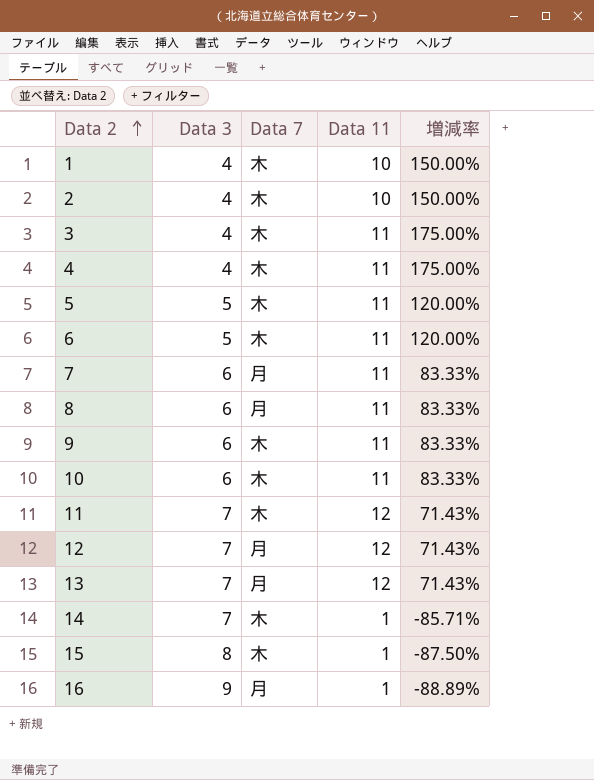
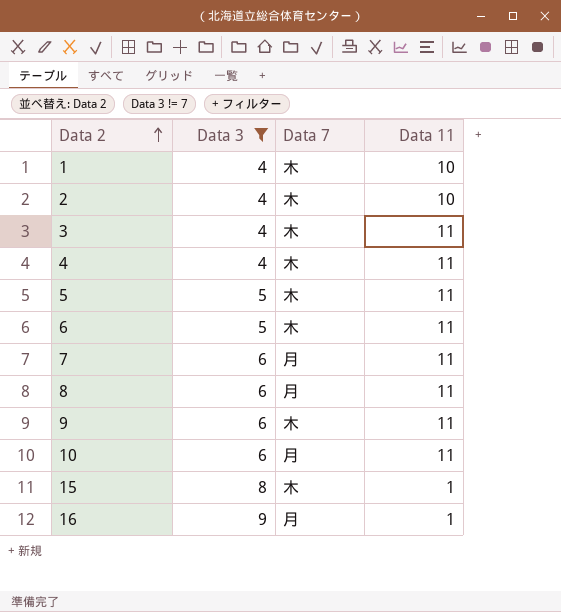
filter: none -> Data 3 != 7
column 増減率 | formula: ([Data 11] - [Data 3]) / [Data 3] -> none
10 | Data 7: 木 -> 月

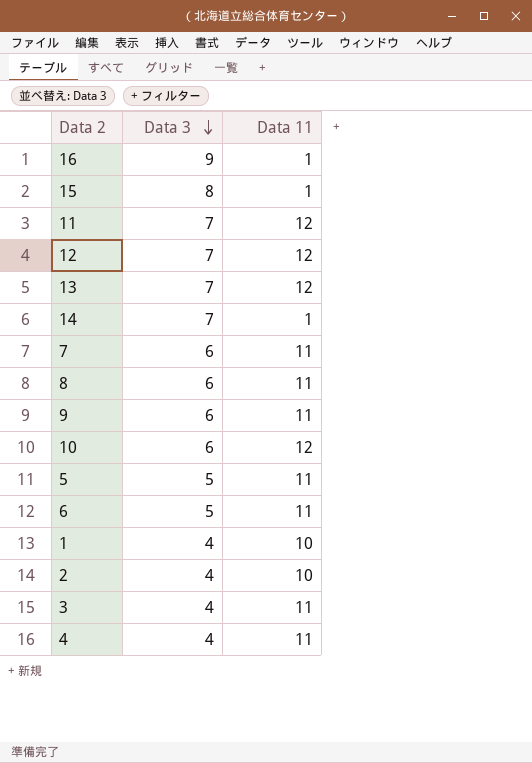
filter: Data 3 != 7 -> none
row order: Data 2 ascending -> Data 3 descending
column Data 7 | position: 3 -> none
10 | Data 11: 11 -> 12

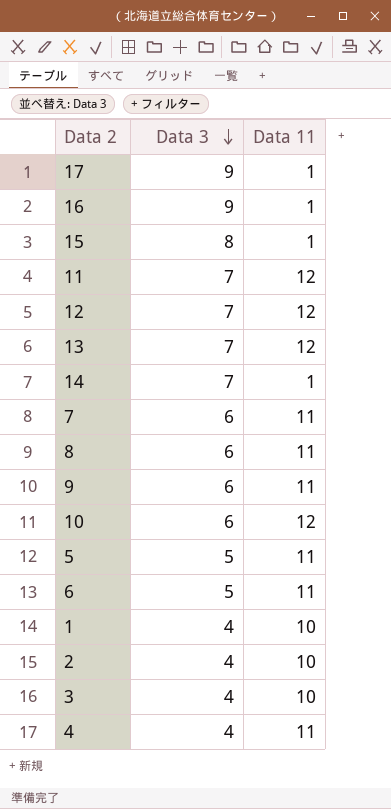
row 17: none -> 9 | 1
3 | Data 11: 11 -> 10

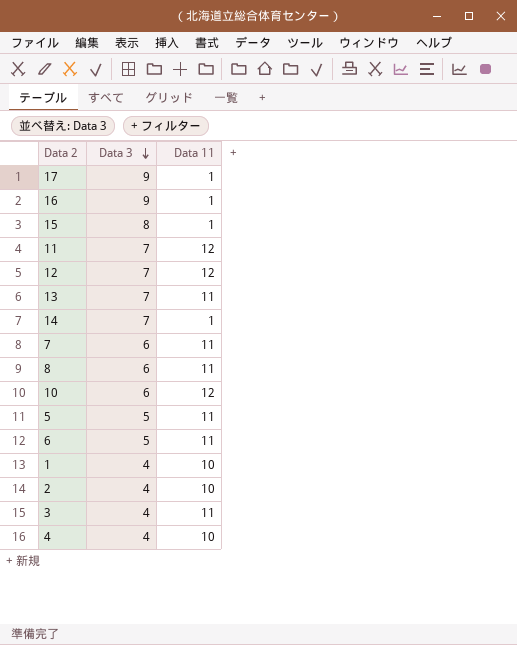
row 9: 6 | 11 -> none
13 | Data 11: 12 -> 11
3 | Data 11: 10 -> 11
4 | Data 11: 11 -> 10

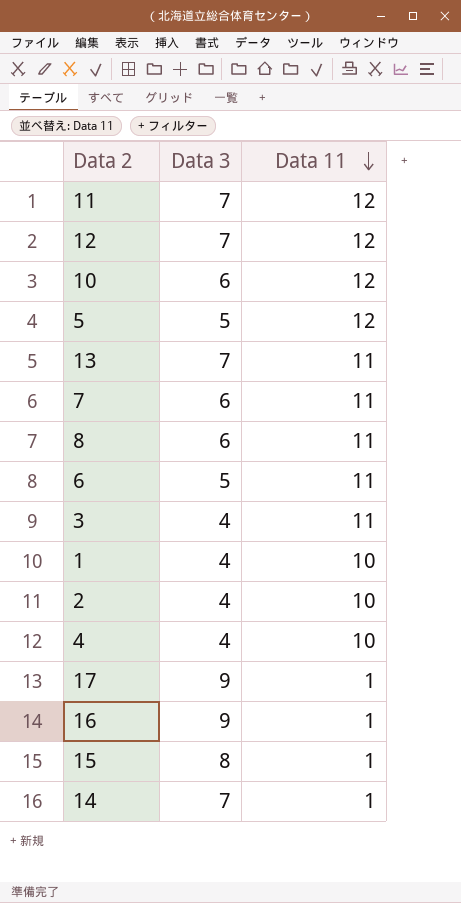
row order: Data 3 descending -> Data 11 descending
5 | Data 11: 11 -> 12

